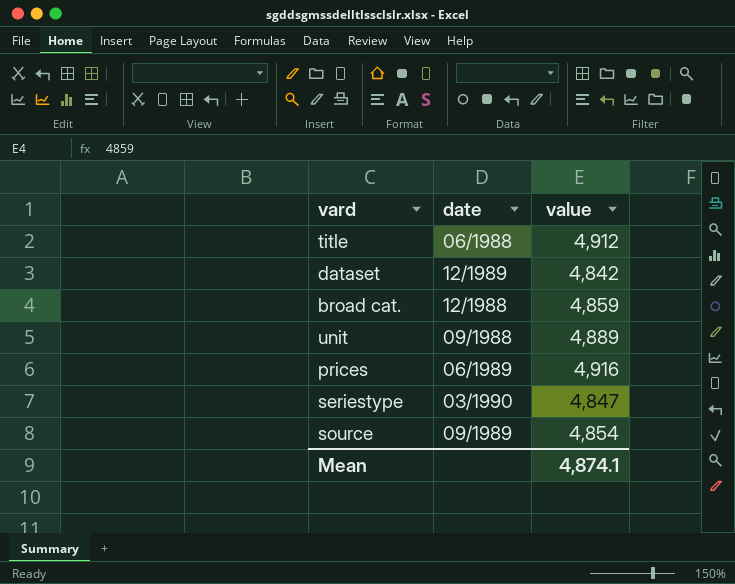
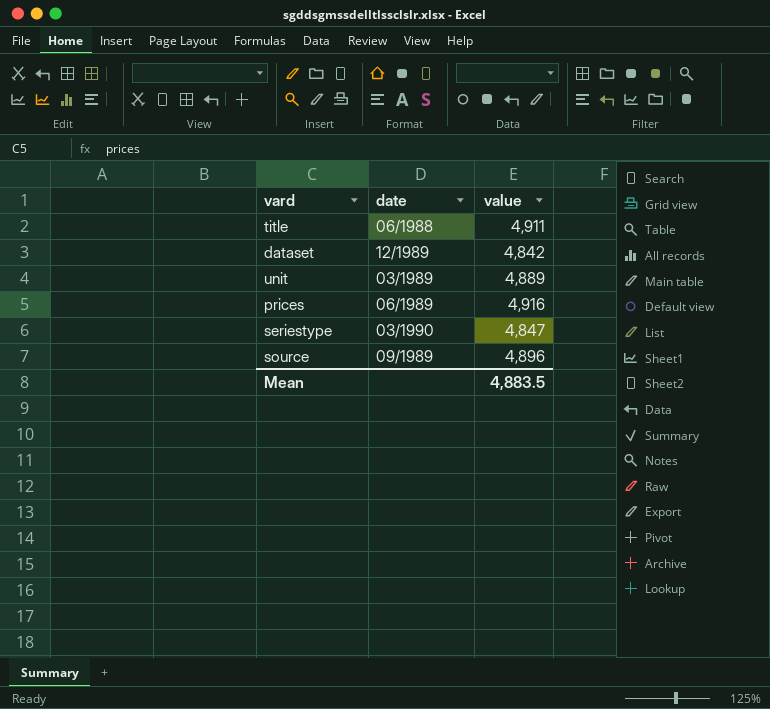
row broad cat.: 12/1988 | 4,859 -> none
title | value: 4,912 -> 4,911
unit | date: 09/1988 -> 03/1989
source | value: 4,854 -> 4,896
Mean | value: 4,874.1 -> 4,883.5

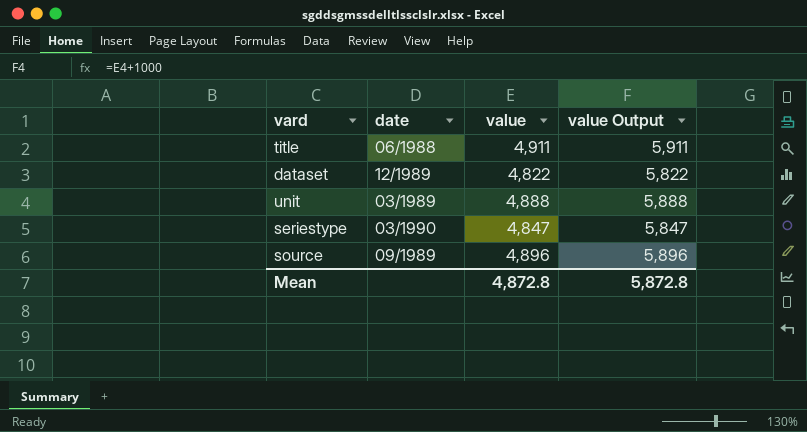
column value Output | formula: none -> [value] + 1000
row prices: 06/1989 | 4,916 -> none
dataset | value: 4,842 -> 4,822
unit | value: 4,889 -> 4,888
Mean | value: 4,883.5 -> 4,872.8

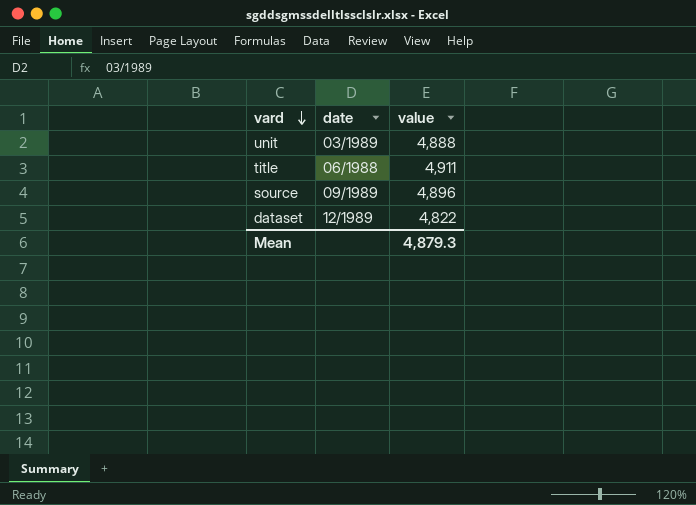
row order: none -> vard descending
column value Output | formula: [value] + 1000 -> none
row seriestype: 03/1990 | 4,847 | 5,847 -> none
Mean | value: 4,872.8 -> 4,879.3

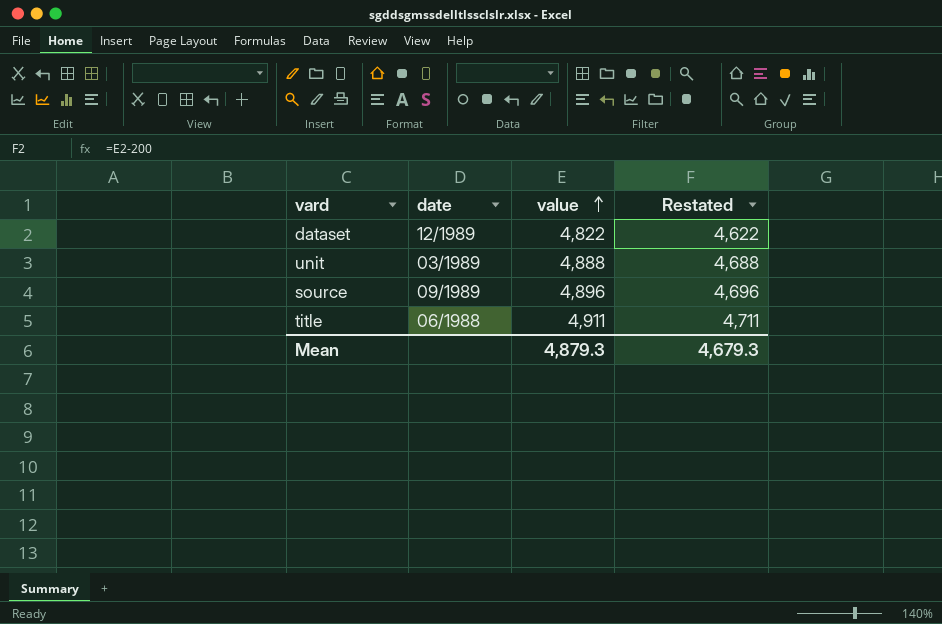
row order: vard descending -> value ascending
column Restated | formula: none -> [value] - 200

